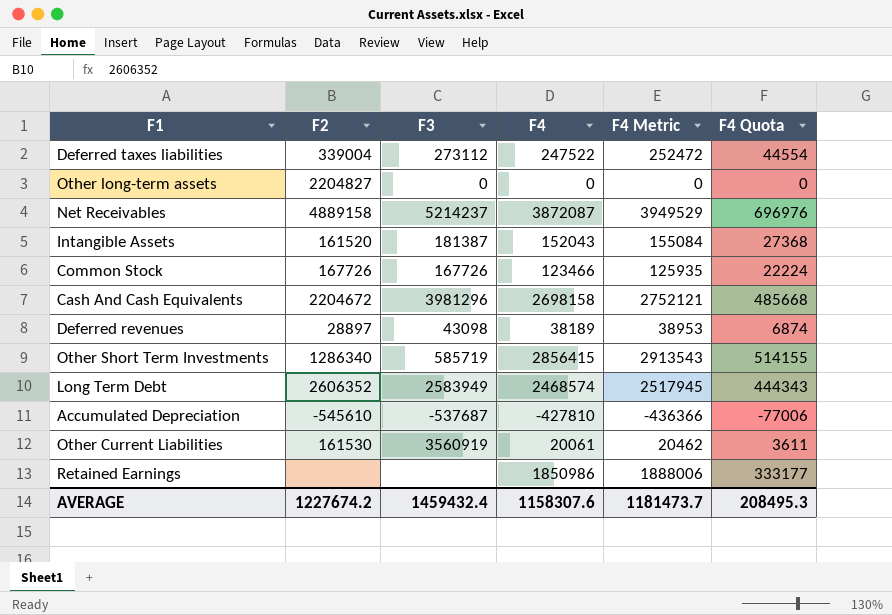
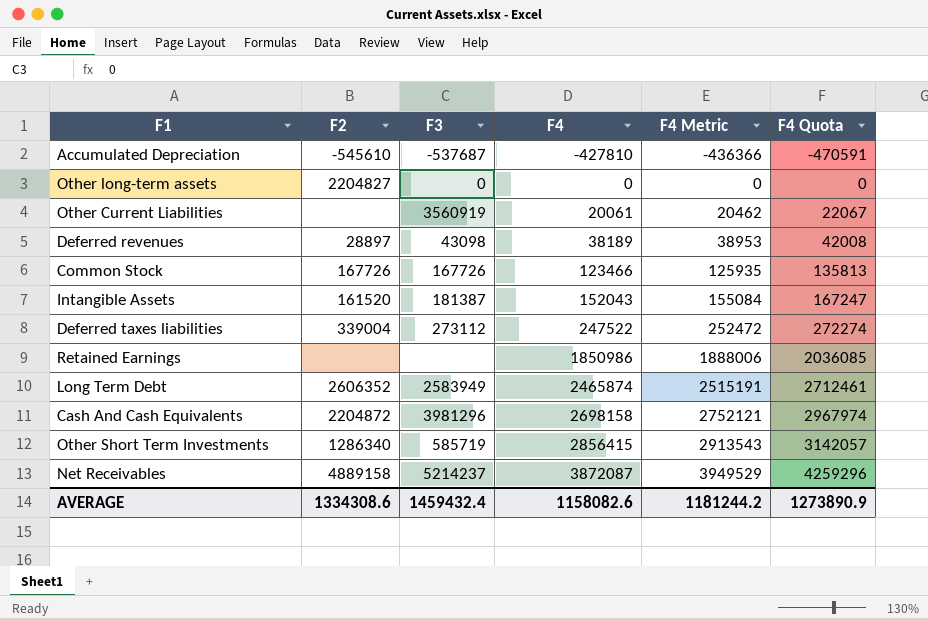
row order: none -> F4 ascending
column F4 Quota | formula: [F4] * 0.18 -> [F4] * 1.1
Other Current Liabilities | F2: 161530 -> none
Long Term Debt | F4: 2468574 -> 2465874
Long Term Debt | F4 Metric: 2517945 -> 2515191
Cash And Cash Equivalents | F2: 2204672 -> 2204872
AVERAGE | F2: 1227674.2 -> 1334308.6
AVERAGE | F4: 1158307.6 -> 1158082.6
AVERAGE | F4 Metric: 1181473.7 -> 1181244.2
AVERAGE | F4 Quota: 208495.3 -> 1273890.9

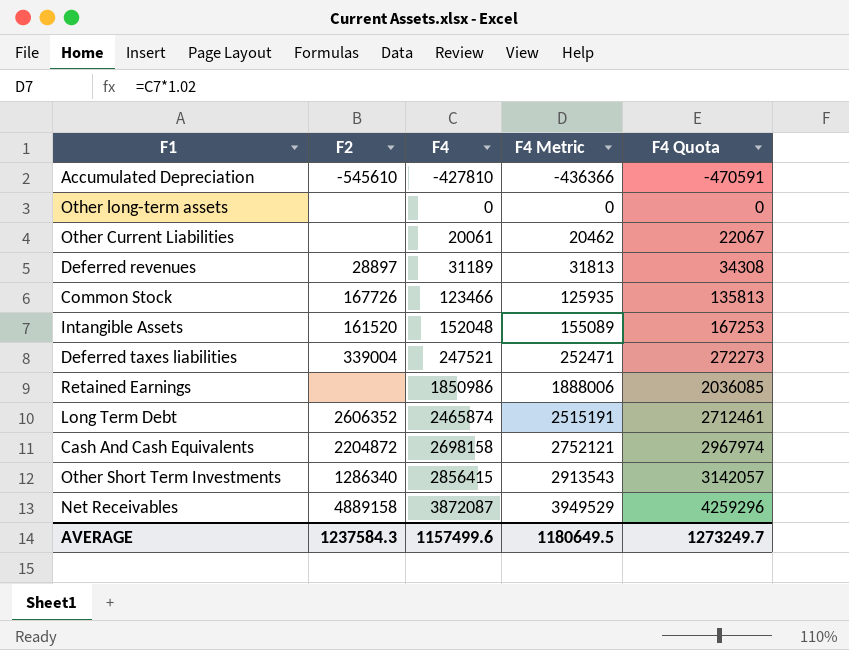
column F3 | position: 3 -> none
Other long-term assets | F2: 2204827 -> none
Deferred revenues | F4: 38189 -> 31189
Deferred revenues | F4 Metric: 38953 -> 31813
Deferred revenues | F4 Quota: 42008 -> 34308
Intangible Assets | F4: 152043 -> 152048
Intangible Assets | F4 Metric: 155084 -> 155089
Intangible Assets | F4 Quota: 167247 -> 167253
Deferred taxes liabilities | F4: 247522 -> 247521
Deferred taxes liabilities | F4 Metric: 252472 -> 252471
Deferred taxes liabilities | F4 Quota: 272274 -> 272273
AVERAGE | F2: 1334308.6 -> 1237584.3
AVERAGE | F4: 1158082.6 -> 1157499.6
AVERAGE | F4 Metric: 1181244.2 -> 1180649.5
AVERAGE | F4 Quota: 1273890.9 -> 1273249.7

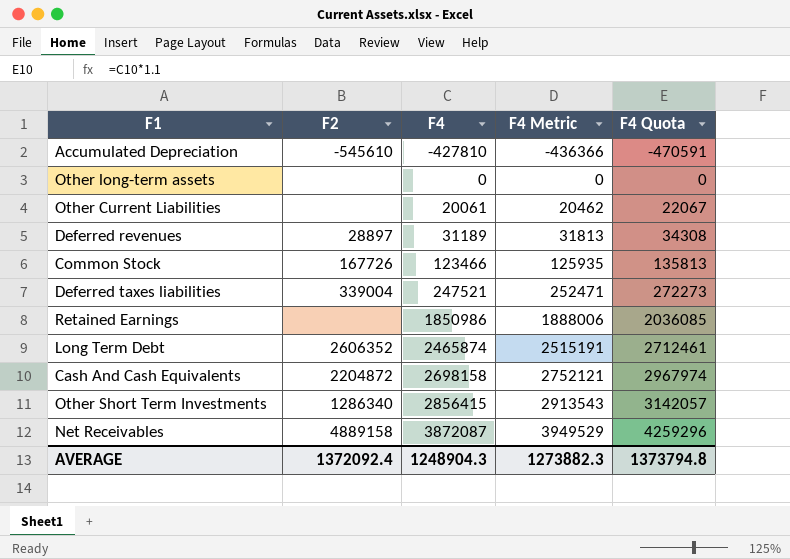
row Intangible Assets: 161520 | 152048 | 155089 | 167253 -> none
AVERAGE | F2: 1237584.3 -> 1372092.4
AVERAGE | F4: 1157499.6 -> 1248904.3
AVERAGE | F4 Metric: 1180649.5 -> 1273882.3
AVERAGE | F4 Quota: 1273249.7 -> 1373794.8

